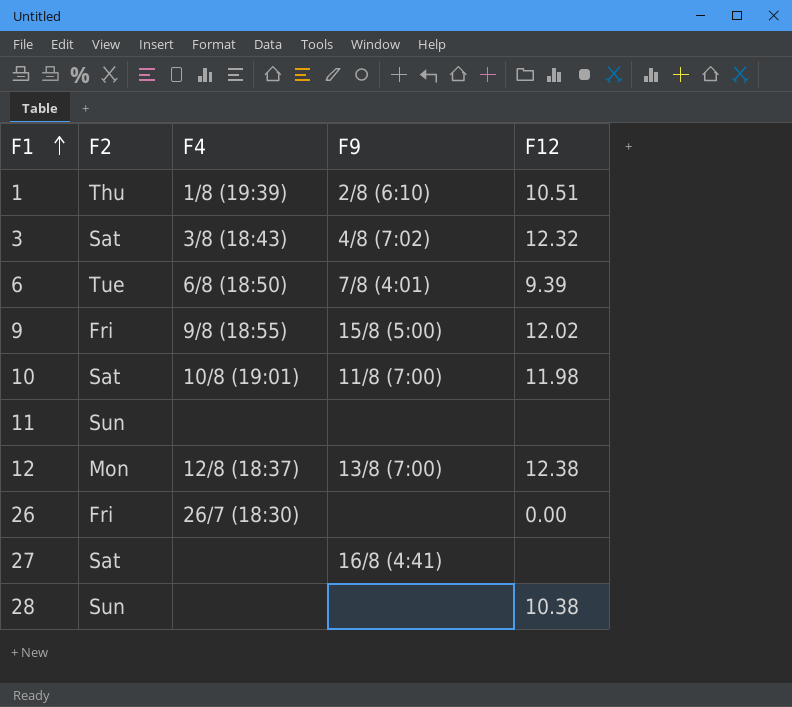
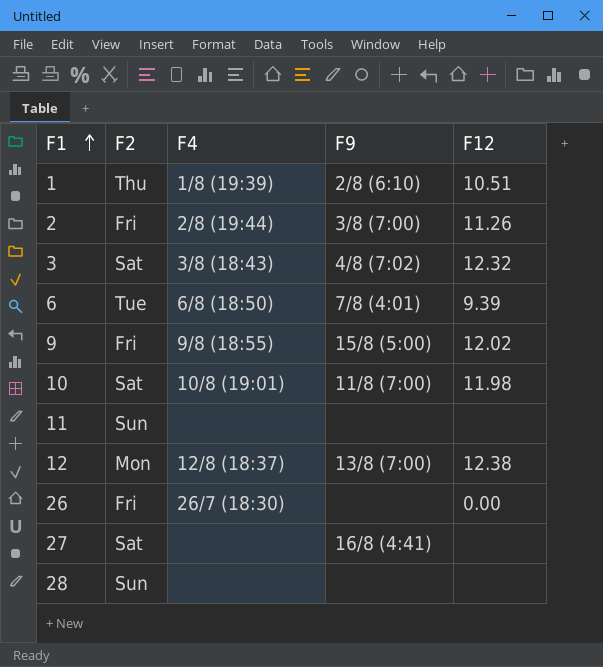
row 2: none -> Fri | 2/8 (19:44) | 3/8 (7:00) | 11.26
28 | F12: 10.38 -> none

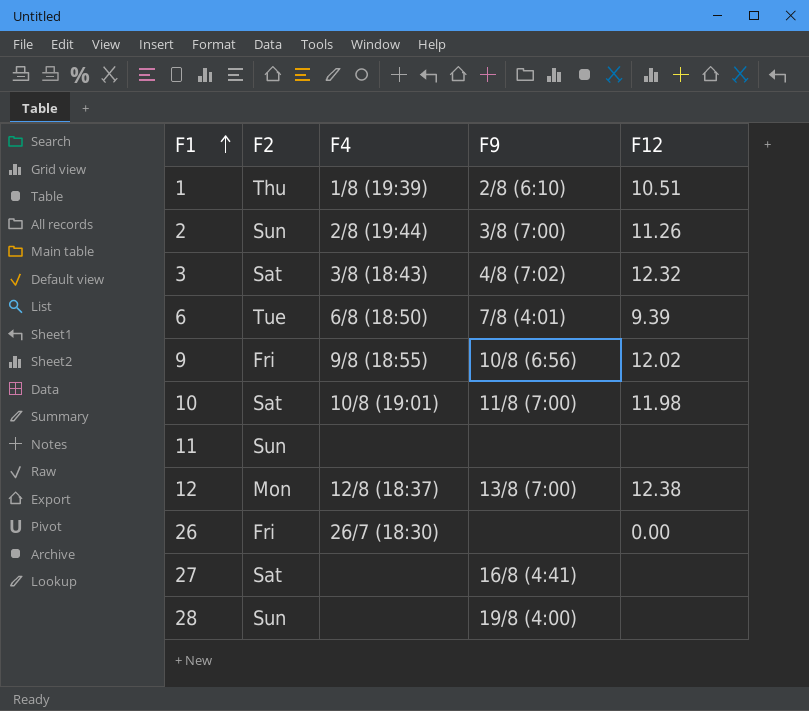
2 | F2: Fri -> Sun
9 | F9: 15/8 (5:00) -> 10/8 (6:56)
28 | F9: none -> 19/8 (4:00)

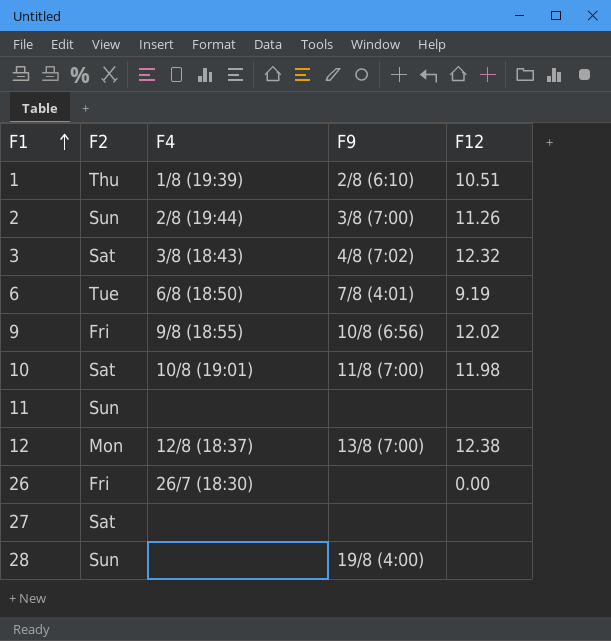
6 | F12: 9.39 -> 9.19
27 | F9: 16/8 (4:41) -> none

